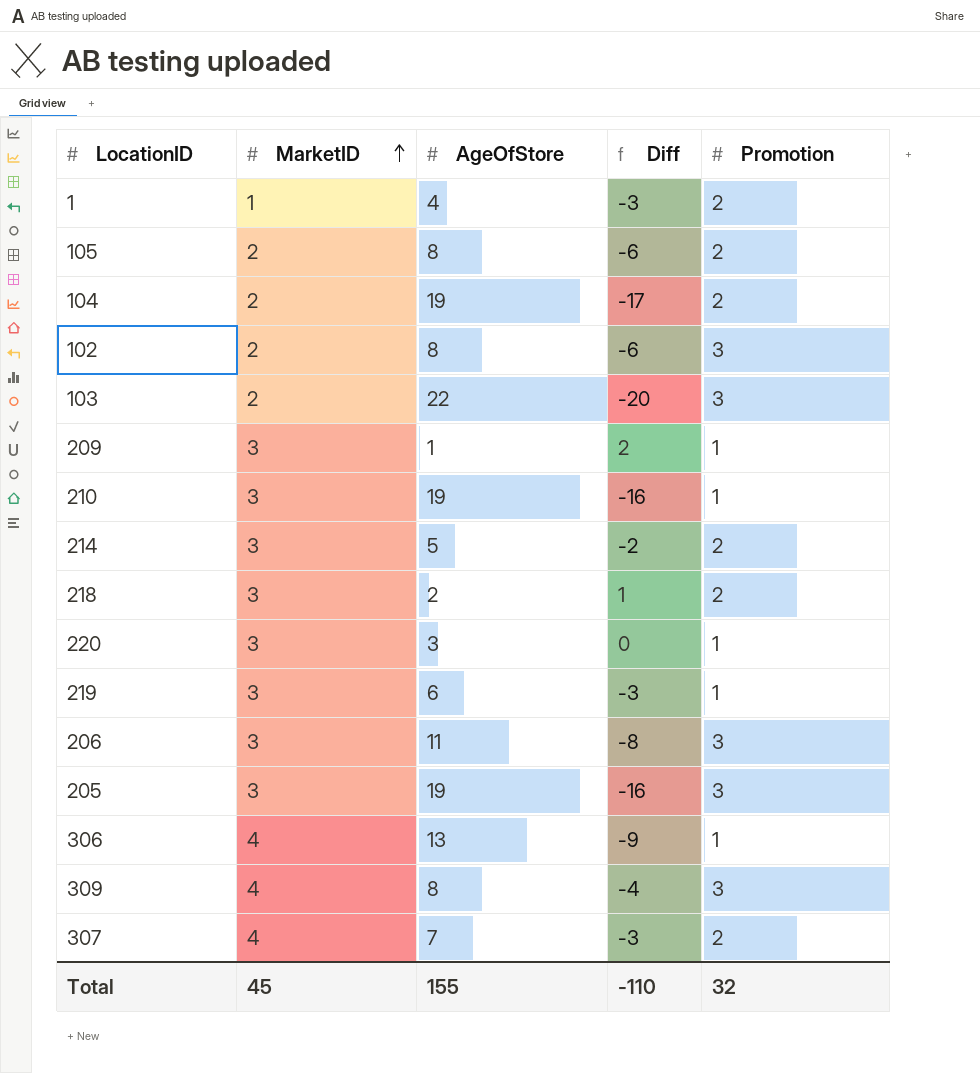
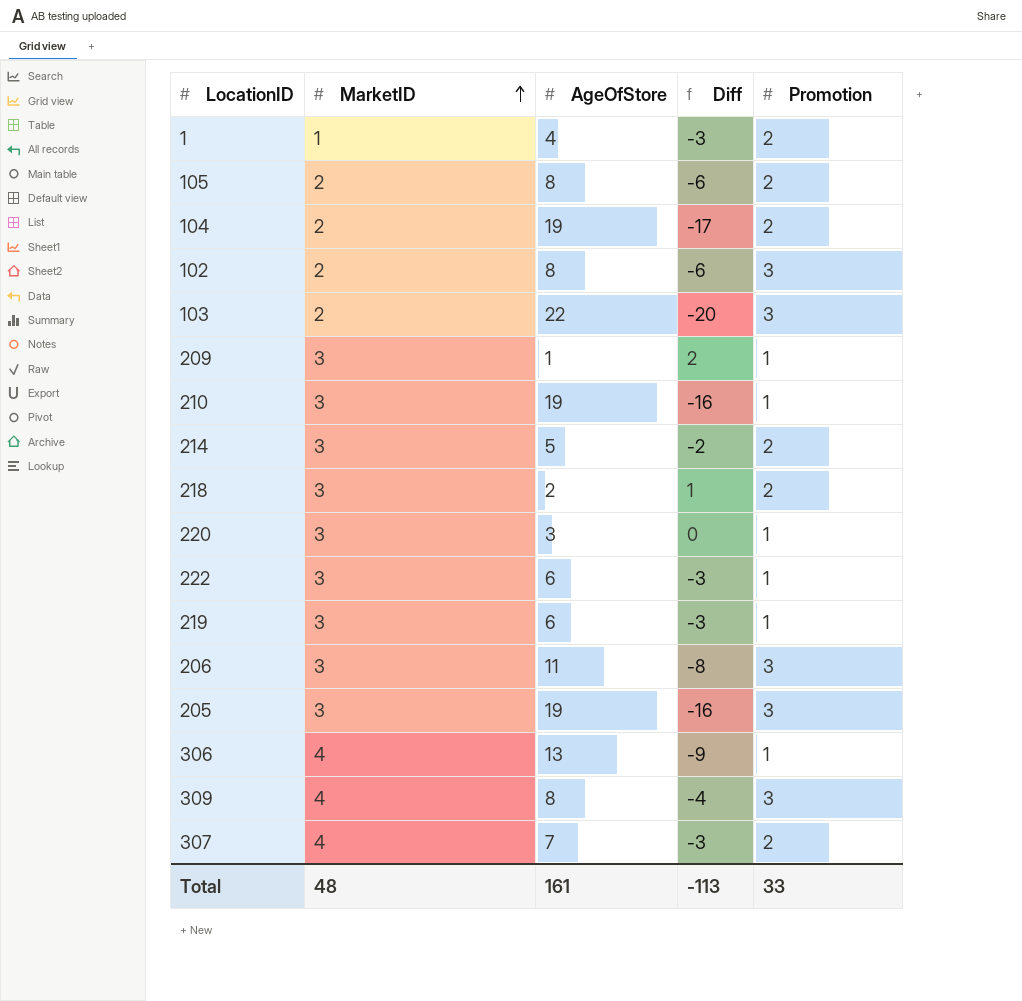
row 222: none -> 3 | 6 | -3 | 1
Total | MarketID: 45 -> 48
Total | AgeOfStore: 155 -> 161
Total | Diff: -110 -> -113
Total | Promotion: 32 -> 33

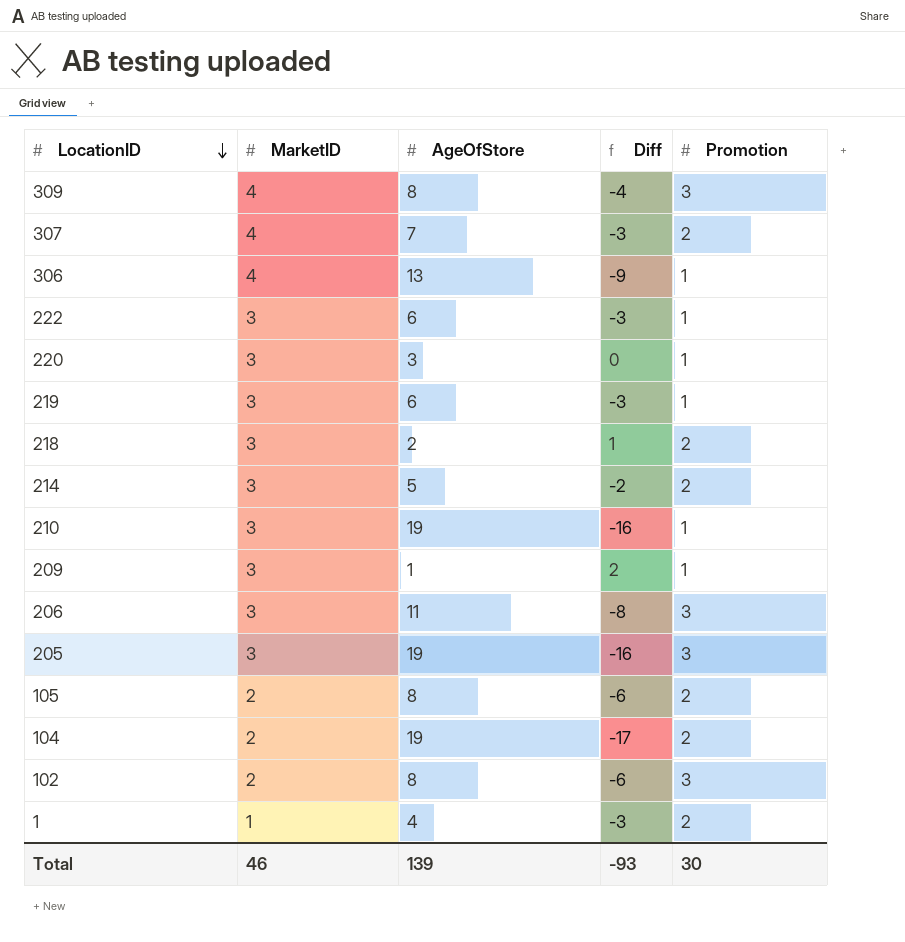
row order: MarketID ascending -> LocationID descending
row 103: 2 | 22 | -20 | 3 -> none
Total | MarketID: 48 -> 46
Total | AgeOfStore: 161 -> 139
Total | Diff: -113 -> -93
Total | Promotion: 33 -> 30

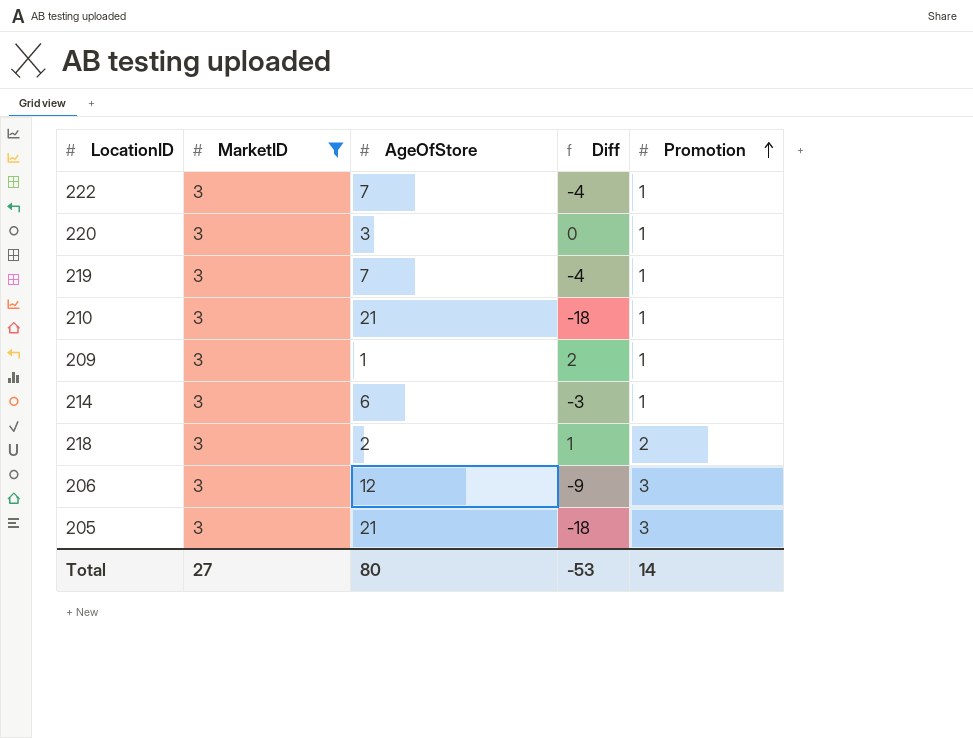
filter: none -> MarketID = 3
row order: LocationID descending -> Promotion ascending
222 | AgeOfStore: 6 -> 7
222 | Diff: -3 -> -4
219 | AgeOfStore: 6 -> 7
219 | Diff: -3 -> -4
210 | AgeOfStore: 19 -> 21
210 | Diff: -16 -> -18
214 | AgeOfStore: 5 -> 6
214 | Diff: -2 -> -3
214 | Promotion: 2 -> 1
206 | AgeOfStore: 11 -> 12
206 | Diff: -8 -> -9
205 | AgeOfStore: 19 -> 21
205 | Diff: -16 -> -18
Total | MarketID: 46 -> 27
Total | AgeOfStore: 139 -> 80
Total | Diff: -93 -> -53
Total | Promotion: 30 -> 14

